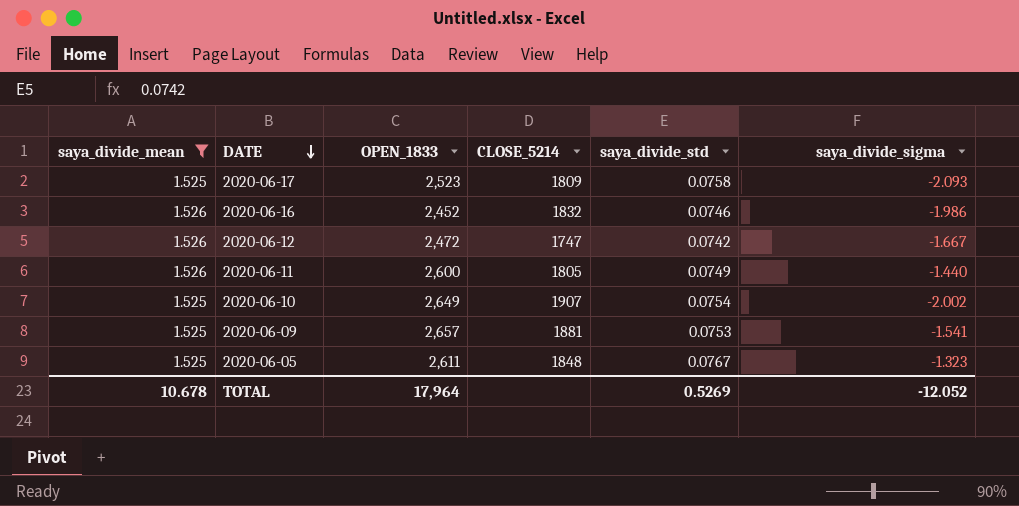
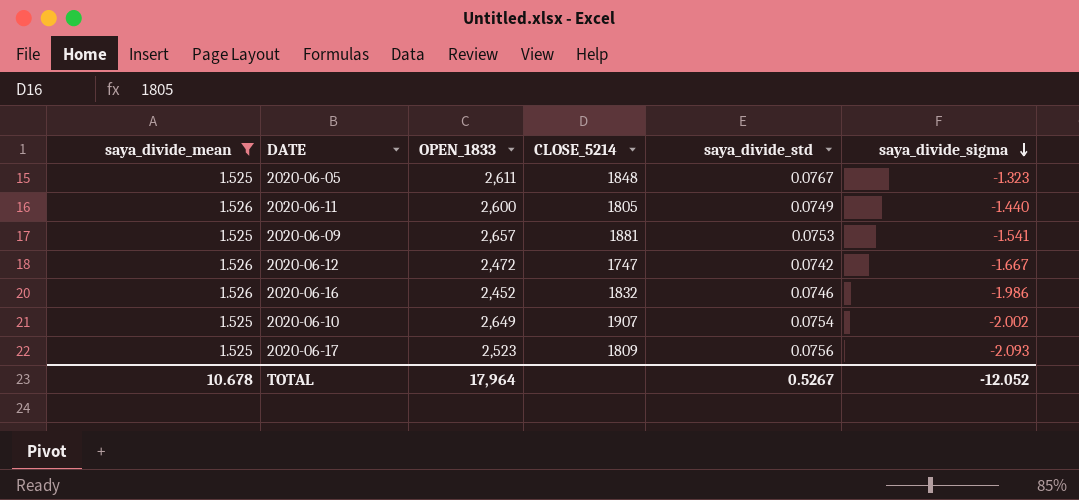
row order: DATE descending -> saya_divide_sigma descending
2020-06-17 | saya_divide_std: 0.0758 -> 0.0756
TOTAL | saya_divide_std: 0.5269 -> 0.5267

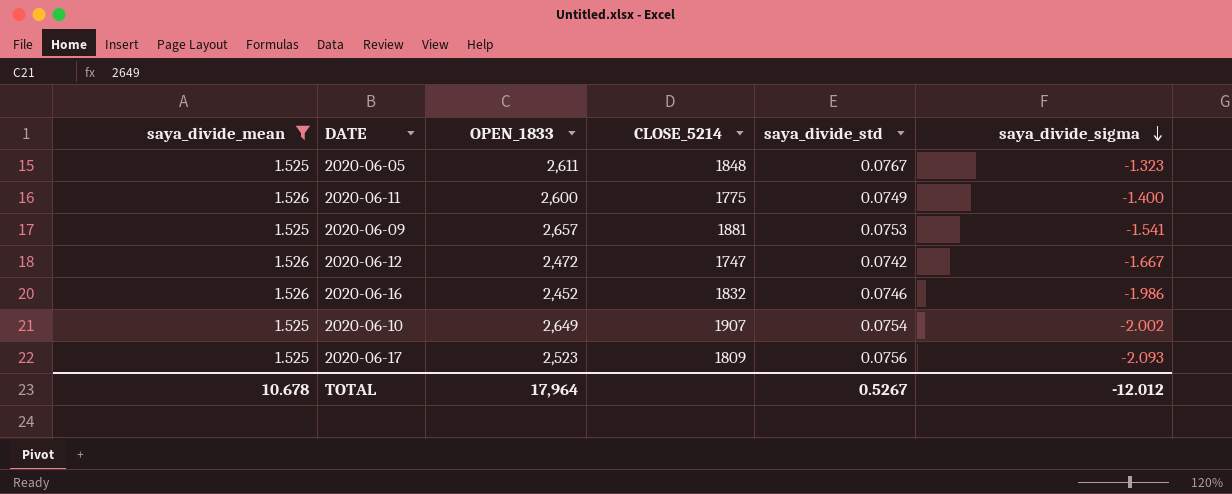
2020-06-11 | CLOSE_5214: 1805 -> 1775
2020-06-11 | saya_divide_sigma: -1.440 -> -1.400
TOTAL | saya_divide_sigma: -12.052 -> -12.012

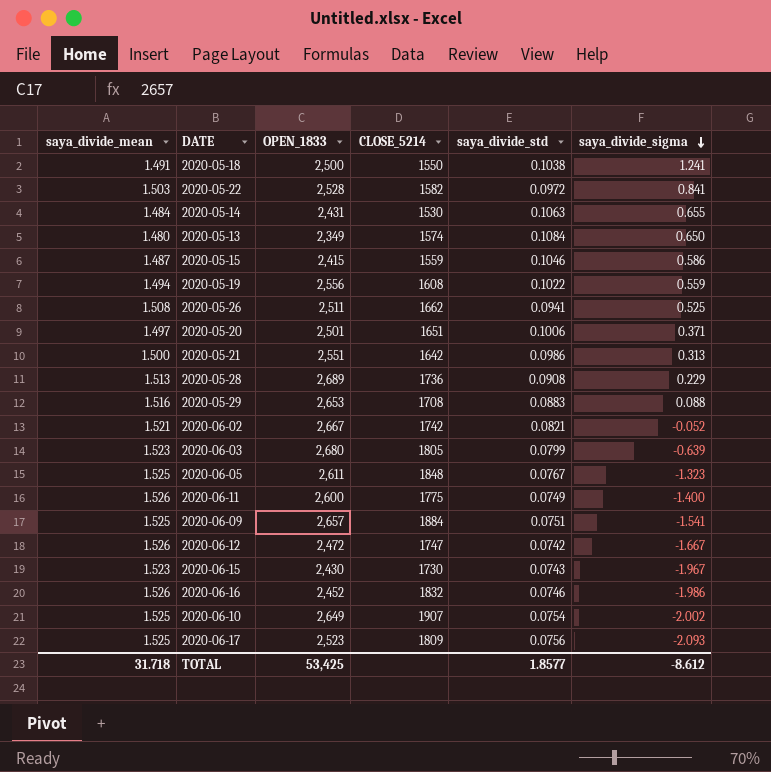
filter: saya_divide_mean >= 1.525 -> none
2020-06-09 | CLOSE_5214: 1881 -> 1884
2020-06-09 | saya_divide_std: 0.0753 -> 0.0751
TOTAL | saya_divide_mean: 10.678 -> 31.718
TOTAL | OPEN_1833: 17,964 -> 53,425
TOTAL | saya_divide_std: 0.5267 -> 1.8577
TOTAL | saya_divide_sigma: -12.012 -> -8.612

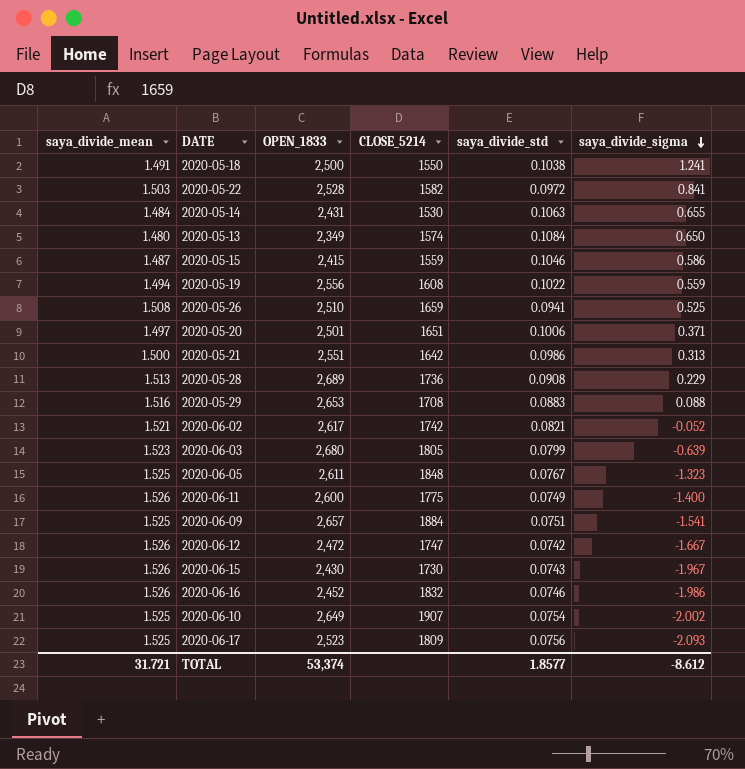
2020-05-26 | OPEN_1833: 2,511 -> 2,510
2020-05-26 | CLOSE_5214: 1662 -> 1659
2020-06-02 | OPEN_1833: 2,667 -> 2,617
2020-06-15 | saya_divide_mean: 1.523 -> 1.526
TOTAL | saya_divide_mean: 31.718 -> 31.721
TOTAL | OPEN_1833: 53,425 -> 53,374

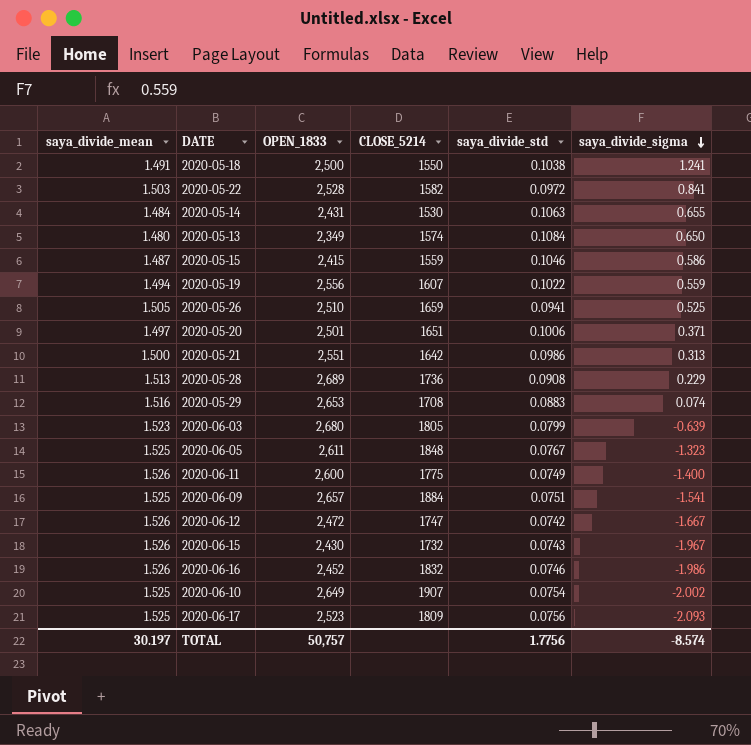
row 2020-06-02: 1.521 | 2,617 | 1742 | 0.0821 | -0.052 -> none
2020-05-19 | CLOSE_5214: 1608 -> 1607
2020-05-26 | saya_divide_mean: 1.508 -> 1.505
2020-05-29 | saya_divide_sigma: 0.088 -> 0.074
2020-06-15 | CLOSE_5214: 1730 -> 1732
TOTAL | saya_divide_mean: 31.721 -> 30.197
TOTAL | OPEN_1833: 53,374 -> 50,757
TOTAL | saya_divide_std: 1.8577 -> 1.7756
TOTAL | saya_divide_sigma: -8.612 -> -8.574

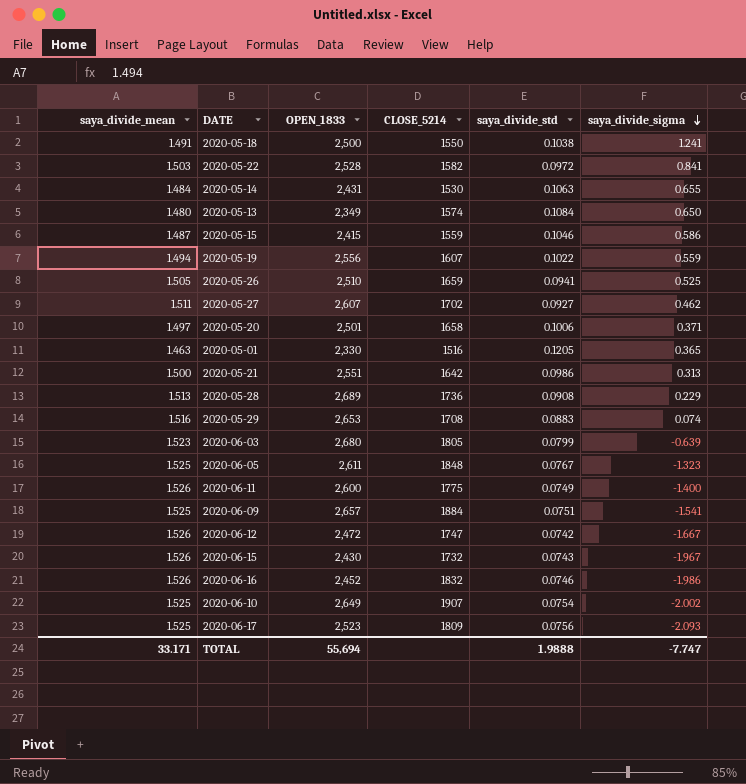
row 2020-05-27: none -> 1.511 | 2,607 | 1702 | 0.0927 | 0.462
2020-05-20 | CLOSE_5214: 1651 -> 1658
row 2020-05-01: none -> 1.463 | 2,330 | 1516 | 0.1205 | 0.365
TOTAL | saya_divide_mean: 30.197 -> 33.171
TOTAL | OPEN_1833: 50,757 -> 55,694
TOTAL | saya_divide_std: 1.7756 -> 1.9888
TOTAL | saya_divide_sigma: -8.574 -> -7.747

